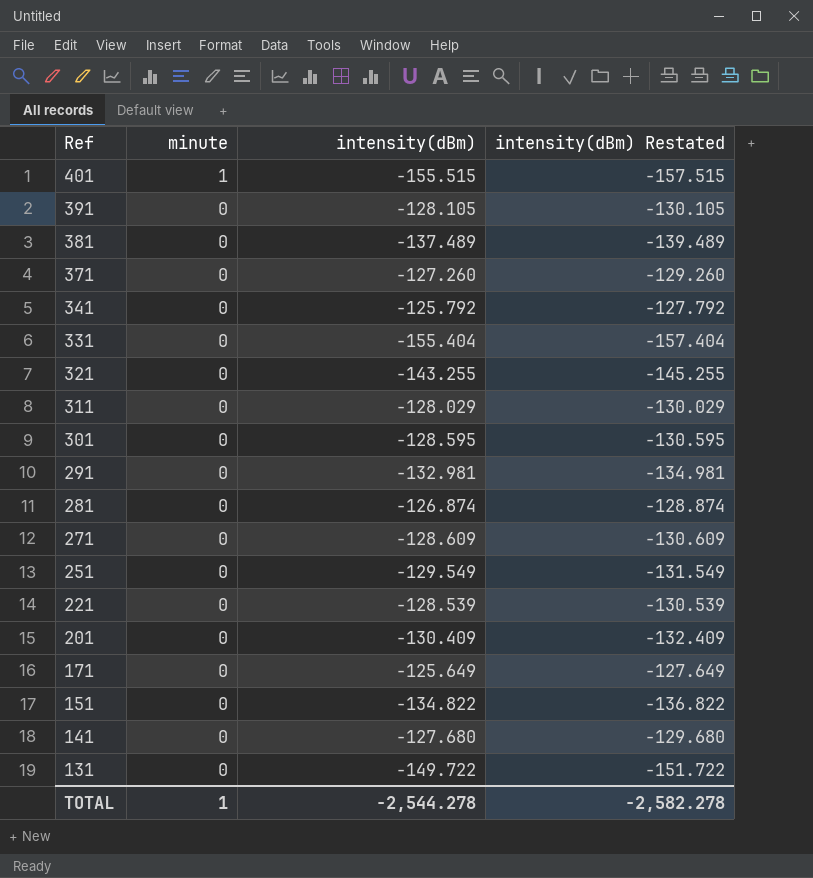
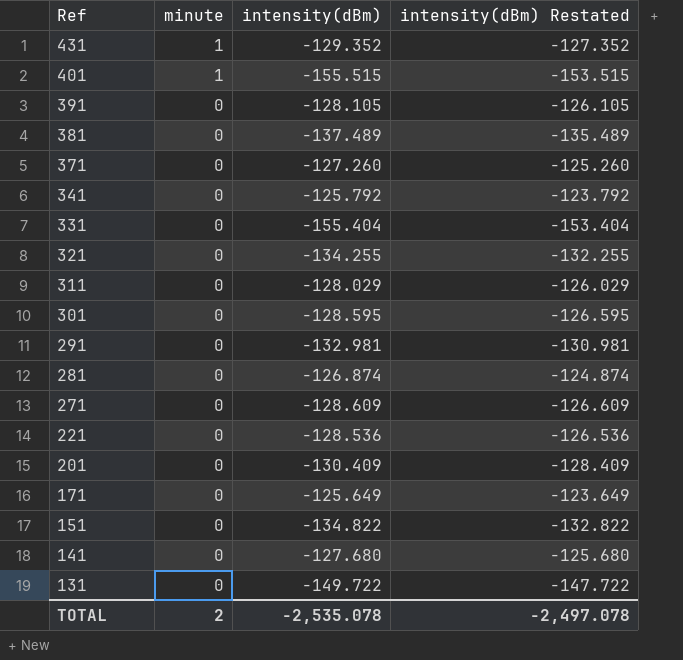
column intensity(dBm) Restated | formula: [intensity(dBm)] - 2 -> [intensity(dBm)] + 2
row 251: 0 | -129.549 | -131.549 -> none
row 431: none -> 1 | -129.352 | -127.352
321 | intensity(dBm): -143.255 -> -134.255
221 | intensity(dBm): -128.539 -> -128.536
TOTAL | minute: 1 -> 2
TOTAL | intensity(dBm): -2,544.278 -> -2,535.078
TOTAL | intensity(dBm) Restated: -2,582.278 -> -2,497.078

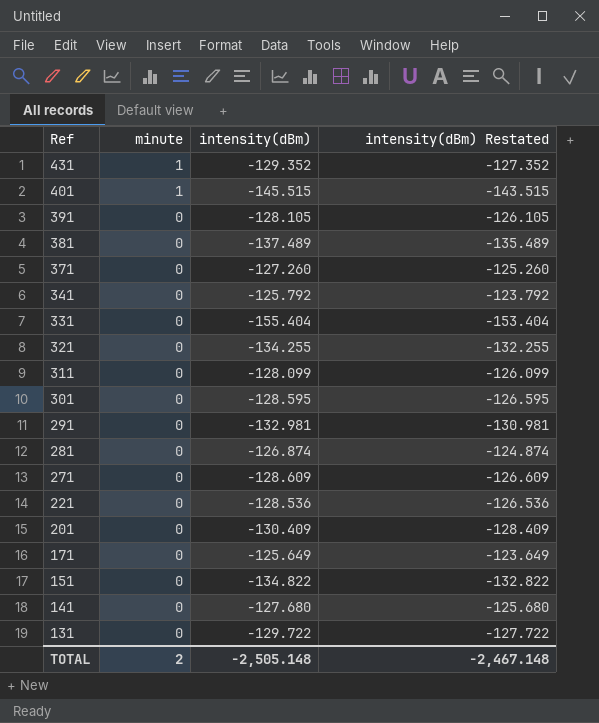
401 | intensity(dBm): -155.515 -> -145.515
401 | intensity(dBm) Restated: -153.515 -> -143.515
311 | intensity(dBm): -128.029 -> -128.099
311 | intensity(dBm) Restated: -126.029 -> -126.099
131 | intensity(dBm): -149.722 -> -129.722
131 | intensity(dBm) Restated: -147.722 -> -127.722
TOTAL | intensity(dBm): -2,535.078 -> -2,505.148
TOTAL | intensity(dBm) Restated: -2,497.078 -> -2,467.148

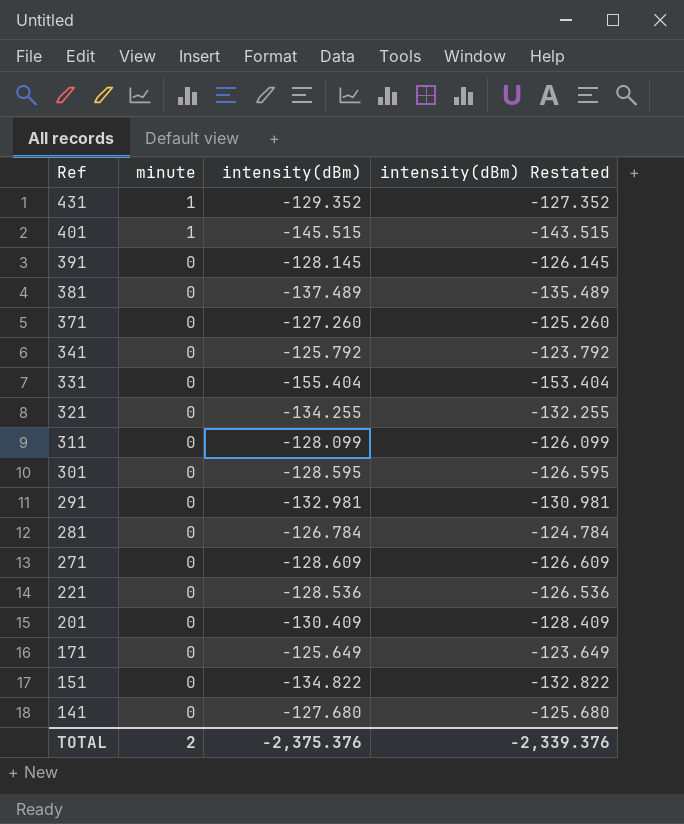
row 131: 0 | -129.722 | -127.722 -> none
391 | intensity(dBm): -128.105 -> -128.145
391 | intensity(dBm) Restated: -126.105 -> -126.145
281 | intensity(dBm): -126.874 -> -126.784
281 | intensity(dBm) Restated: -124.874 -> -124.784
TOTAL | intensity(dBm): -2,505.148 -> -2,375.376
TOTAL | intensity(dBm) Restated: -2,467.148 -> -2,339.376

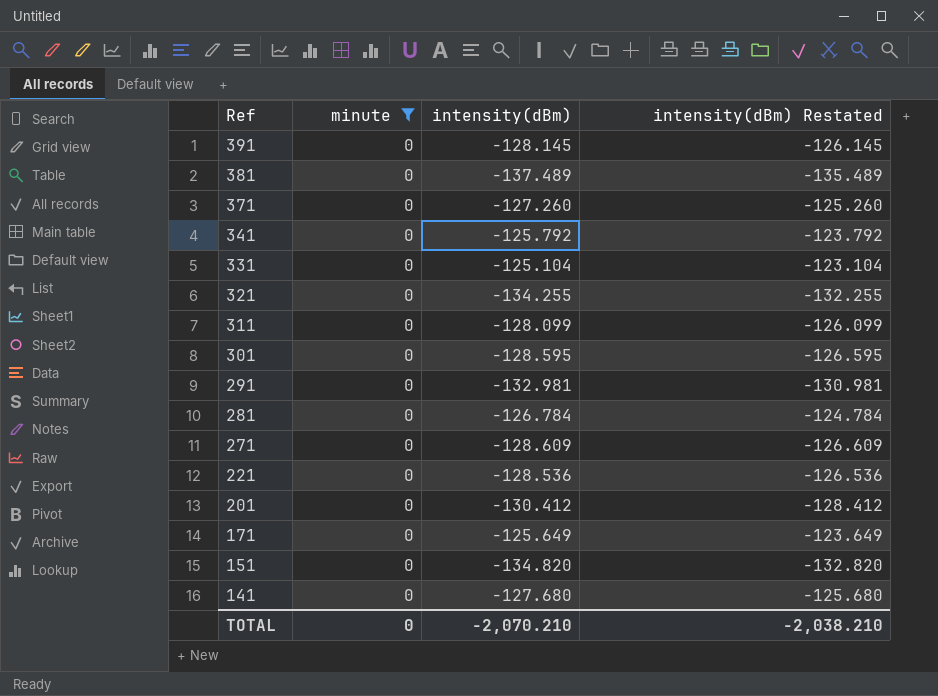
filter: none -> minute = 0
331 | intensity(dBm): -155.404 -> -125.104
331 | intensity(dBm) Restated: -153.404 -> -123.104
201 | intensity(dBm): -130.409 -> -130.412
201 | intensity(dBm) Restated: -128.409 -> -128.412
151 | intensity(dBm): -134.822 -> -134.820
151 | intensity(dBm) Restated: -132.822 -> -132.820
TOTAL | minute: 2 -> 0
TOTAL | intensity(dBm): -2,375.376 -> -2,070.210
TOTAL | intensity(dBm) Restated: -2,339.376 -> -2,038.210

